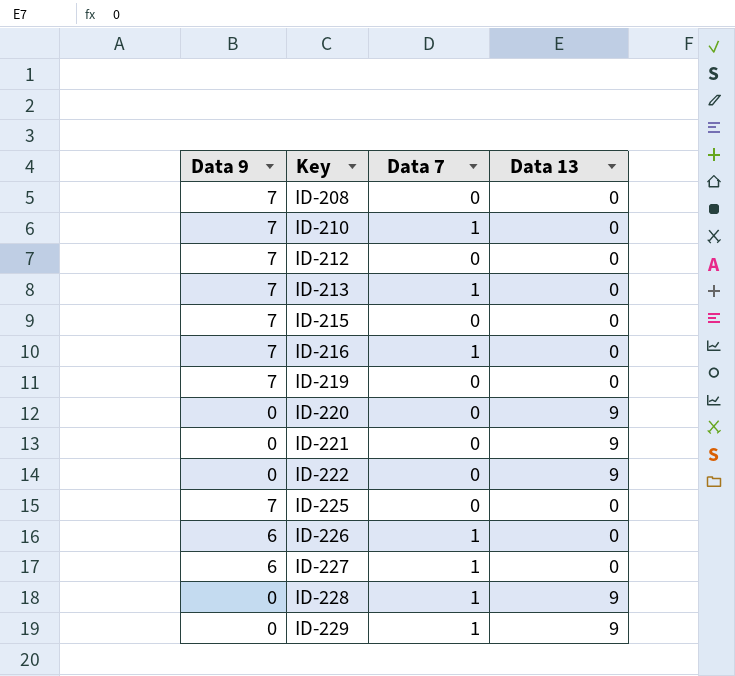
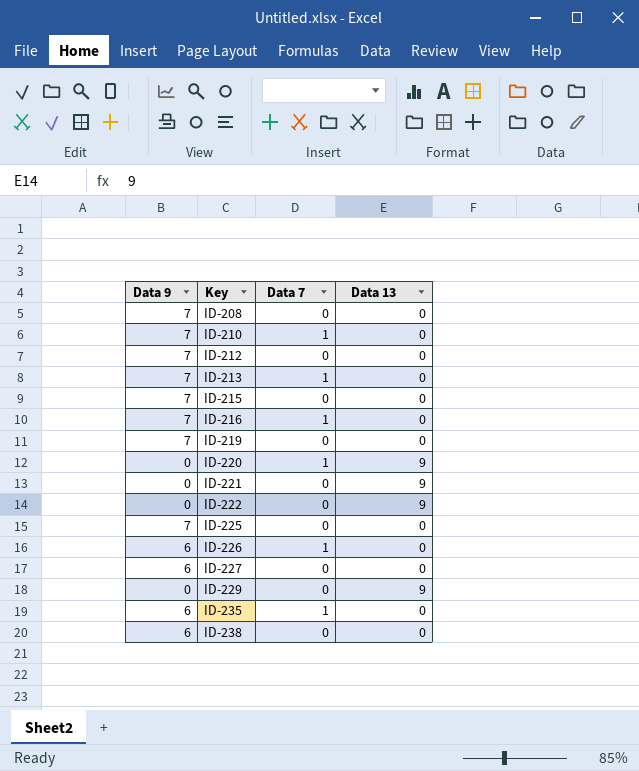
row ID-228: 0 | 1 | 9 -> none
ID-220 | Data 7: 0 -> 1
ID-227 | Data 7: 1 -> 0
ID-229 | Data 7: 1 -> 0
row ID-235: none -> 6 | 1 | 0
row ID-238: none -> 6 | 0 | 0

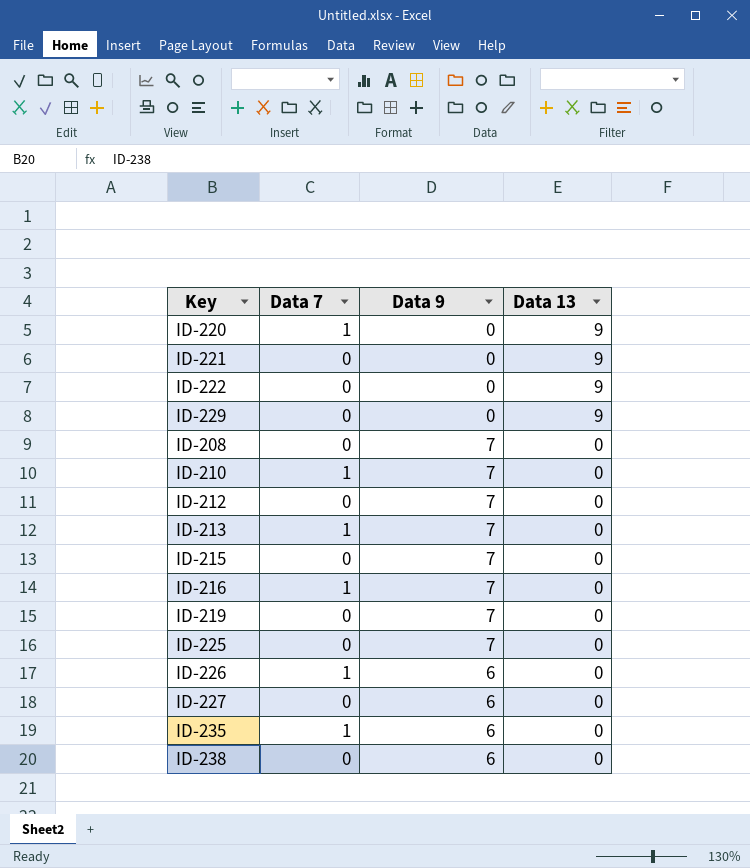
row order: Key ascending -> Data 13 descending
column Data 9 | position: 1 -> 3

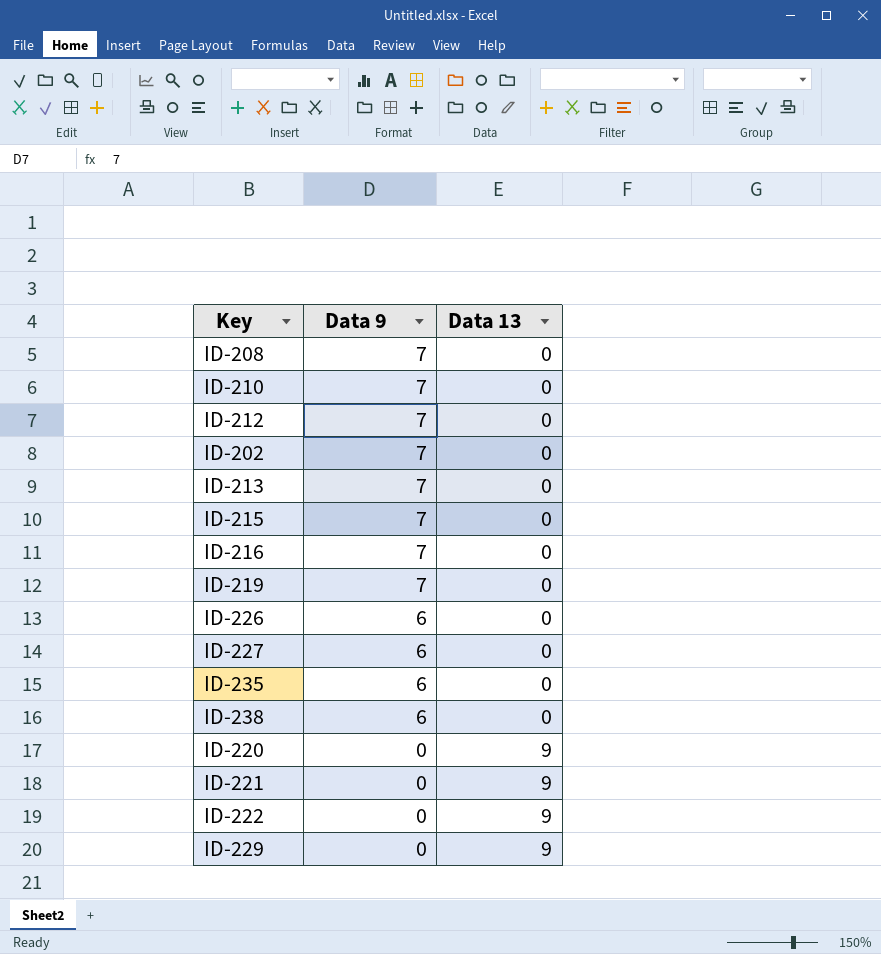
row order: Data 13 descending -> Data 9 descending
column Data 7 | position: 2 -> none
row ID-225: 0 | 7 | 0 -> none
row ID-202: none -> 7 | 0

